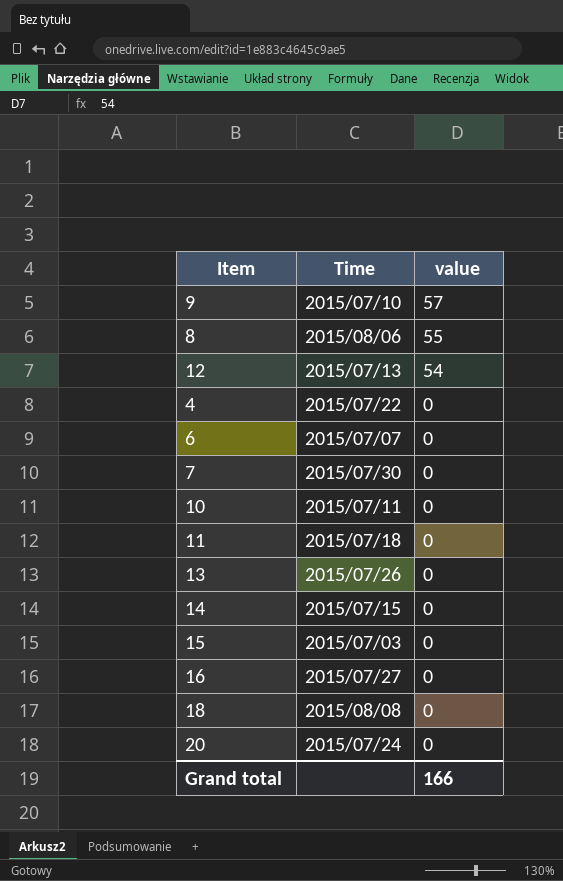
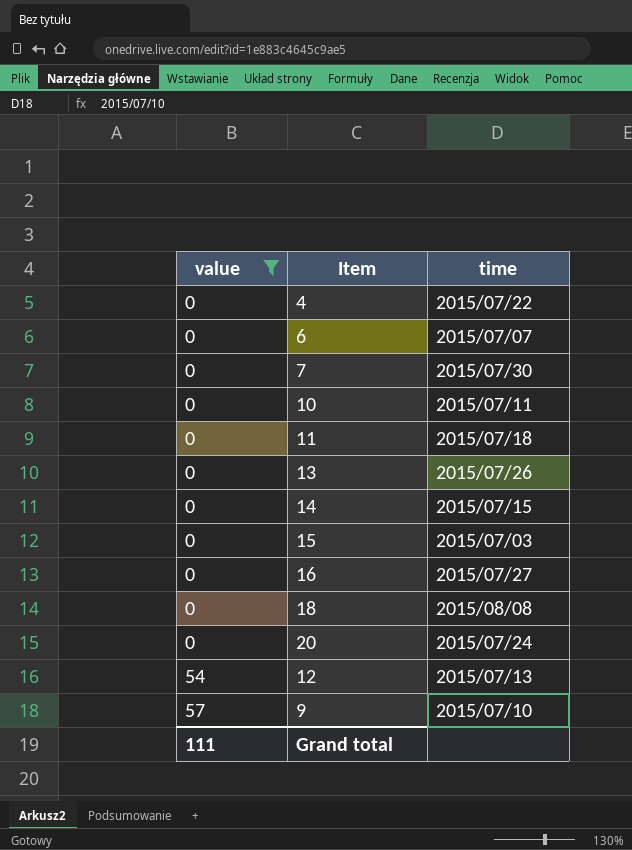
filter: none -> value != 55
row order: value descending -> value ascending
column value | position: 3 -> 1
column name: Time -> time
Grand total | value: 166 -> 111

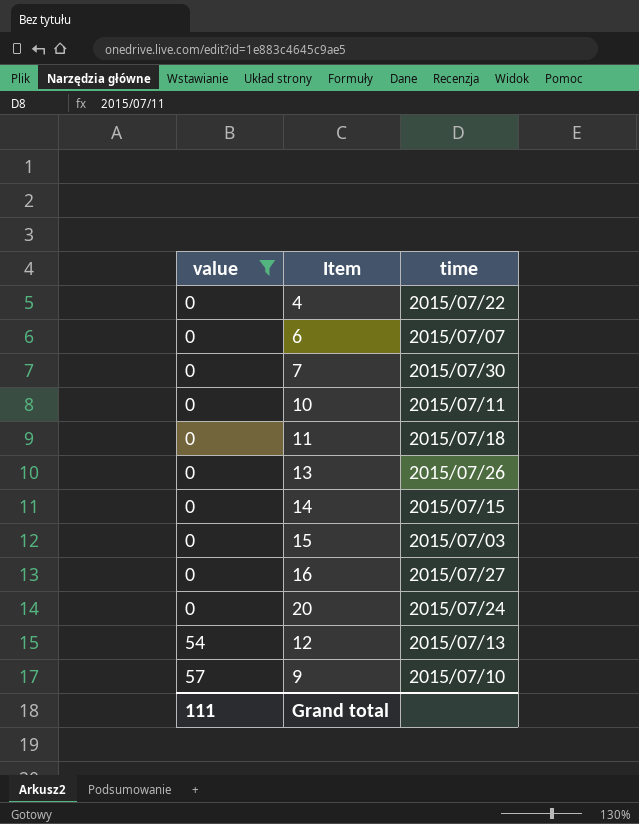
row 18: 0 | 2015/08/08 -> none

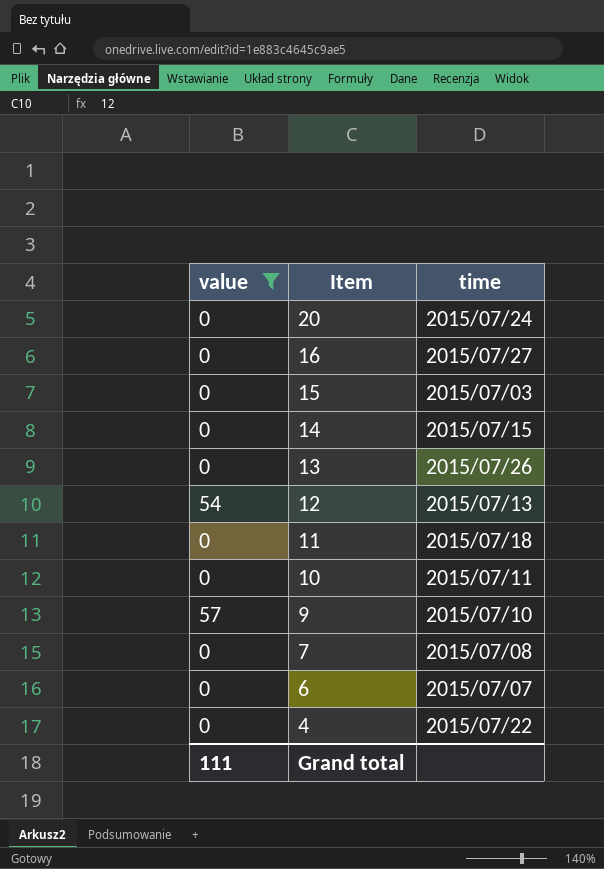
row order: value ascending -> Item descending
7 | time: 2015/07/30 -> 2015/07/08

